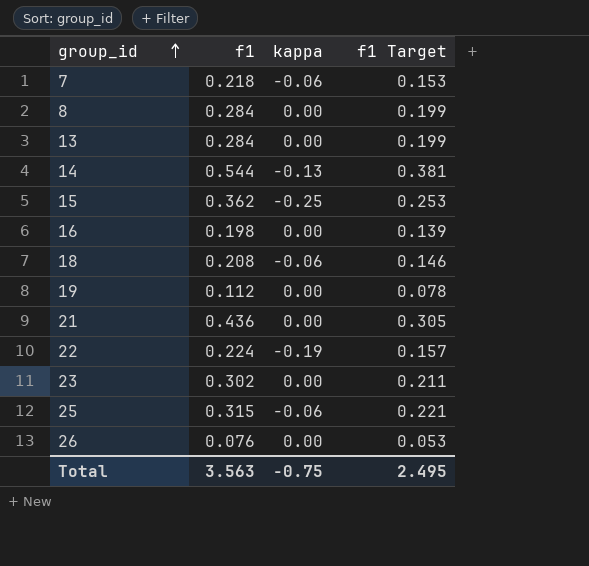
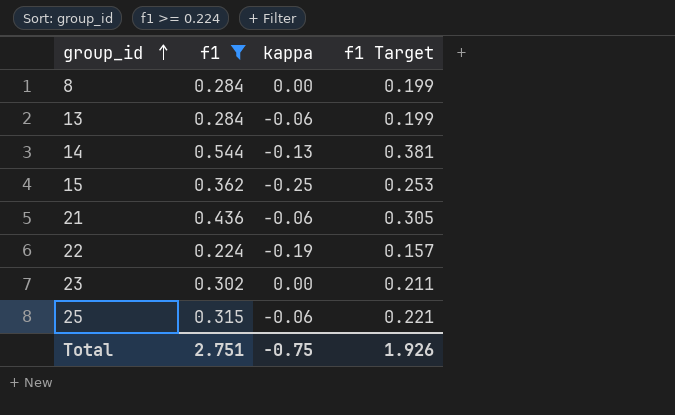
filter: none -> f1 >= 0.224
13 | kappa: 0.00 -> -0.06
21 | kappa: 0.00 -> -0.06
Total | f1: 3.563 -> 2.751
Total | f1 Target: 2.495 -> 1.926

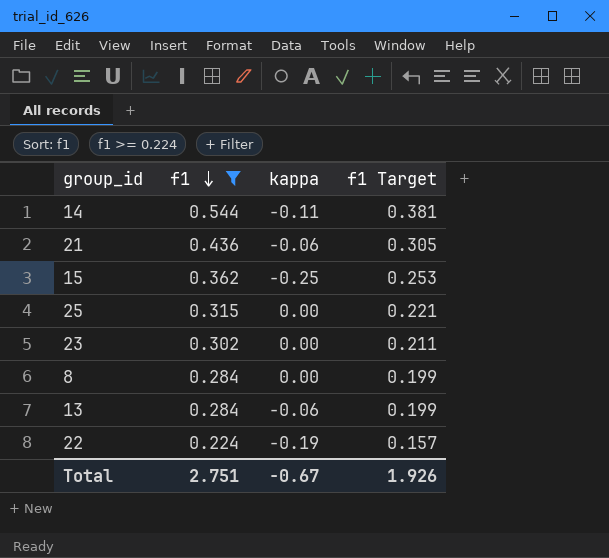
row order: group_id ascending -> f1 descending
14 | kappa: -0.13 -> -0.11
25 | kappa: -0.06 -> 0.00
Total | kappa: -0.75 -> -0.67

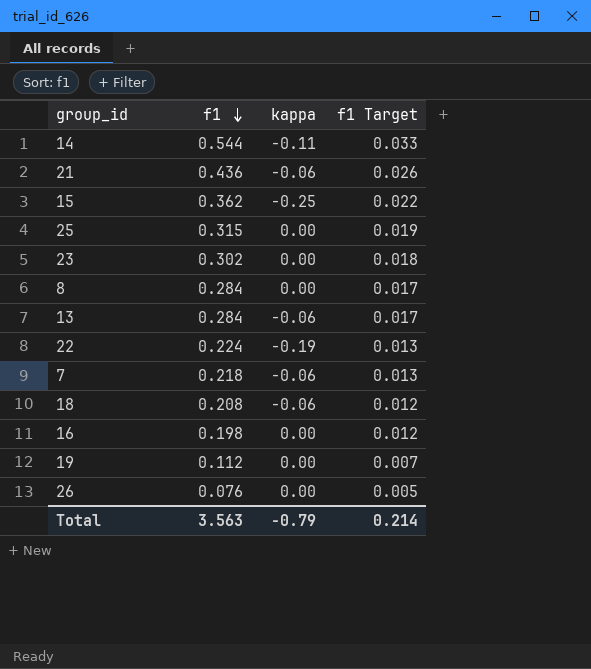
filter: f1 >= 0.224 -> none
column f1 Target | formula: [f1] * 0.7 -> [f1] * 0.06
Total | f1: 2.751 -> 3.563
Total | kappa: -0.67 -> -0.79
Total | f1 Target: 1.926 -> 0.214

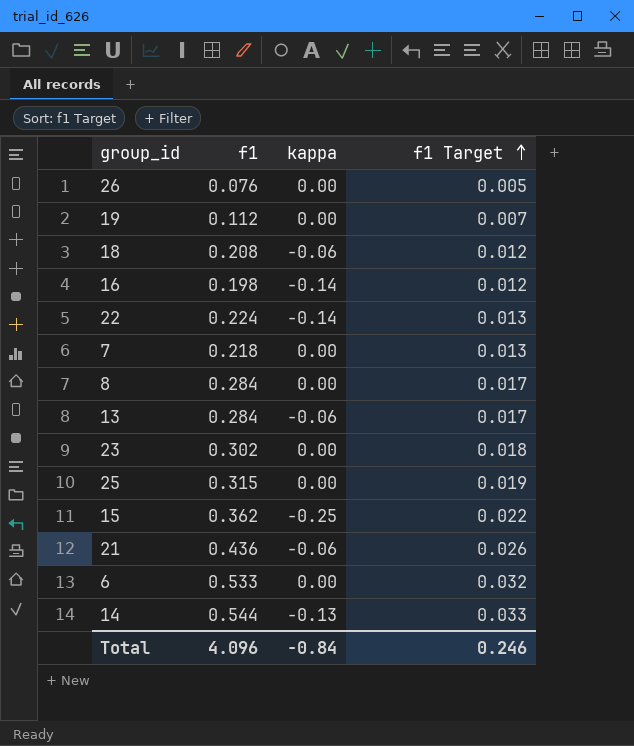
row order: f1 descending -> f1 Target ascending
16 | kappa: 0.00 -> -0.14
22 | kappa: -0.19 -> -0.14
7 | kappa: -0.06 -> 0.00
row 6: none -> 0.533 | 0.00 | 0.032
14 | kappa: -0.11 -> -0.13
Total | f1: 3.563 -> 4.096
Total | kappa: -0.79 -> -0.84
Total | f1 Target: 0.214 -> 0.246

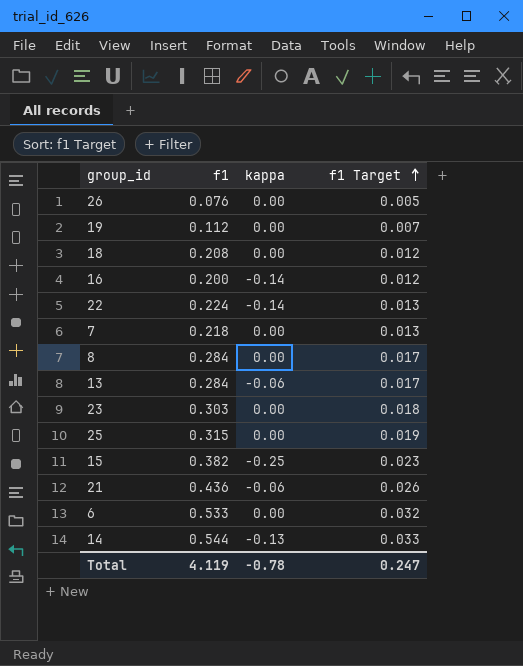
18 | kappa: -0.06 -> 0.00
16 | f1: 0.198 -> 0.200
23 | f1: 0.302 -> 0.303
15 | f1: 0.362 -> 0.382
15 | f1 Target: 0.022 -> 0.023
Total | f1: 4.096 -> 4.119
Total | kappa: -0.84 -> -0.78
Total | f1 Target: 0.246 -> 0.247

